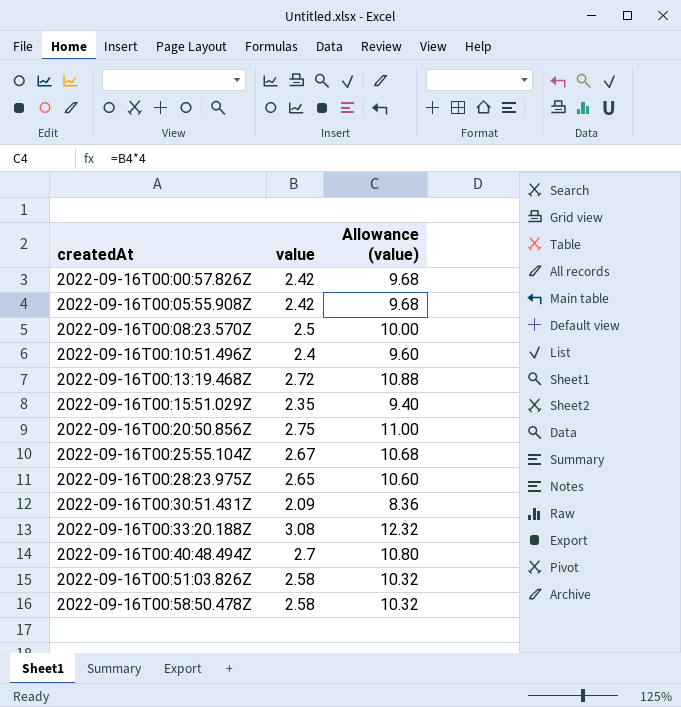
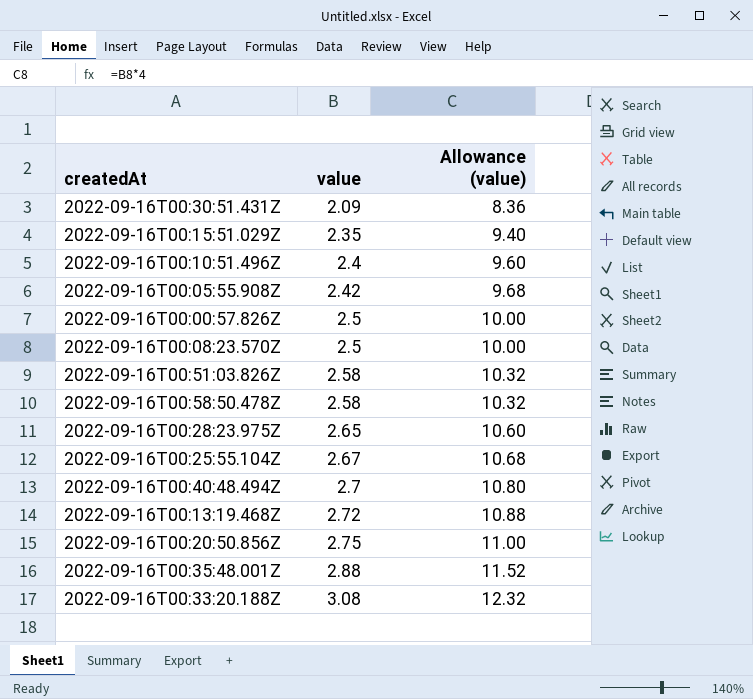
row order: createdAt ascending -> value ascending
2022-09-16T00:00:57.826Z | value: 2.42 -> 2.5
2022-09-16T00:00:57.826Z | Allowance (value): 9.68 -> 10.00
row 2022-09-16T00:35:48.001Z: none -> 2.88 | 11.52

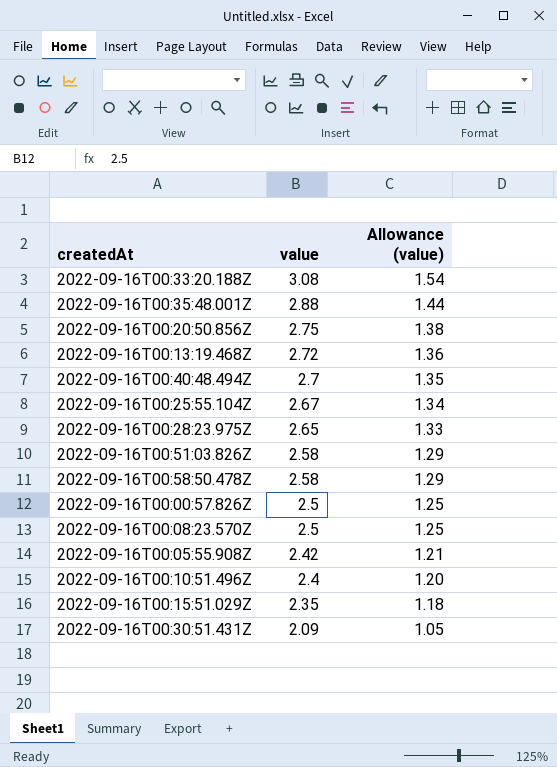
row order: value ascending -> value descending
column Allowance (value) | formula: [value] * 4 -> [value] * 0.5

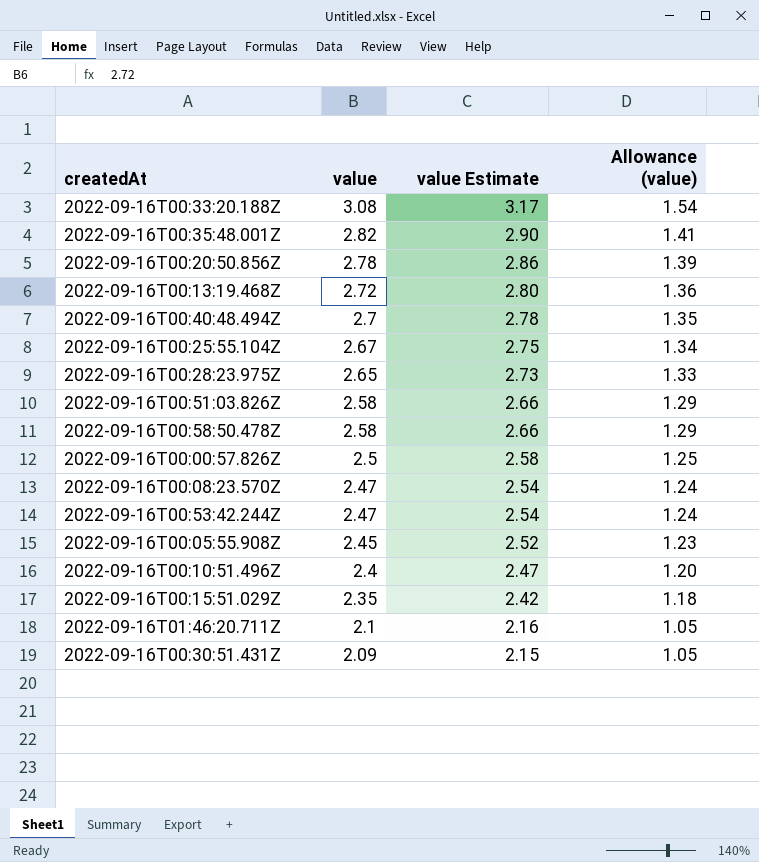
column value Estimate | formula: none -> [value] * 1.03
2022-09-16T00:35:48.001Z | value: 2.88 -> 2.82
2022-09-16T00:35:48.001Z | Allowance (value): 1.44 -> 1.41
2022-09-16T00:20:50.856Z | value: 2.75 -> 2.78
2022-09-16T00:20:50.856Z | Allowance (value): 1.38 -> 1.39
2022-09-16T00:08:23.570Z | value: 2.5 -> 2.47
2022-09-16T00:08:23.570Z | Allowance (value): 1.25 -> 1.24
row 2022-09-16T00:53:42.244Z: none -> 2.47 | 2.54 | 1.24
2022-09-16T00:05:55.908Z | value: 2.42 -> 2.45
2022-09-16T00:05:55.908Z | Allowance (value): 1.21 -> 1.23
row 2022-09-16T01:46:20.711Z: none -> 2.1 | 2.16 | 1.05

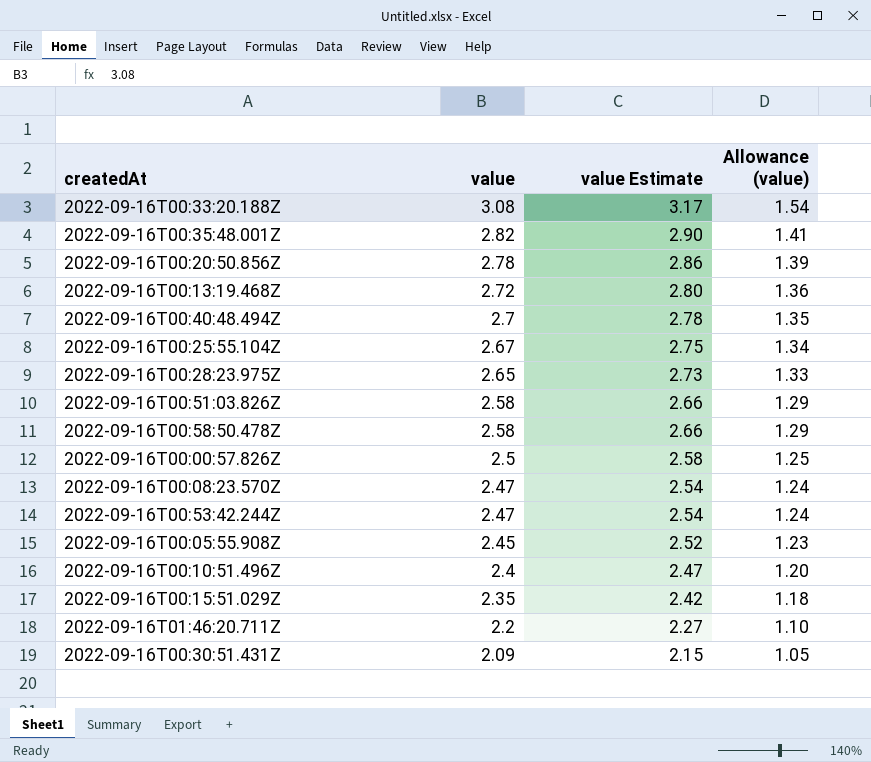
2022-09-16T01:46:20.711Z | value: 2.1 -> 2.2
2022-09-16T01:46:20.711Z | value Estimate: 2.16 -> 2.27
2022-09-16T01:46:20.711Z | Allowance (value): 1.05 -> 1.10

